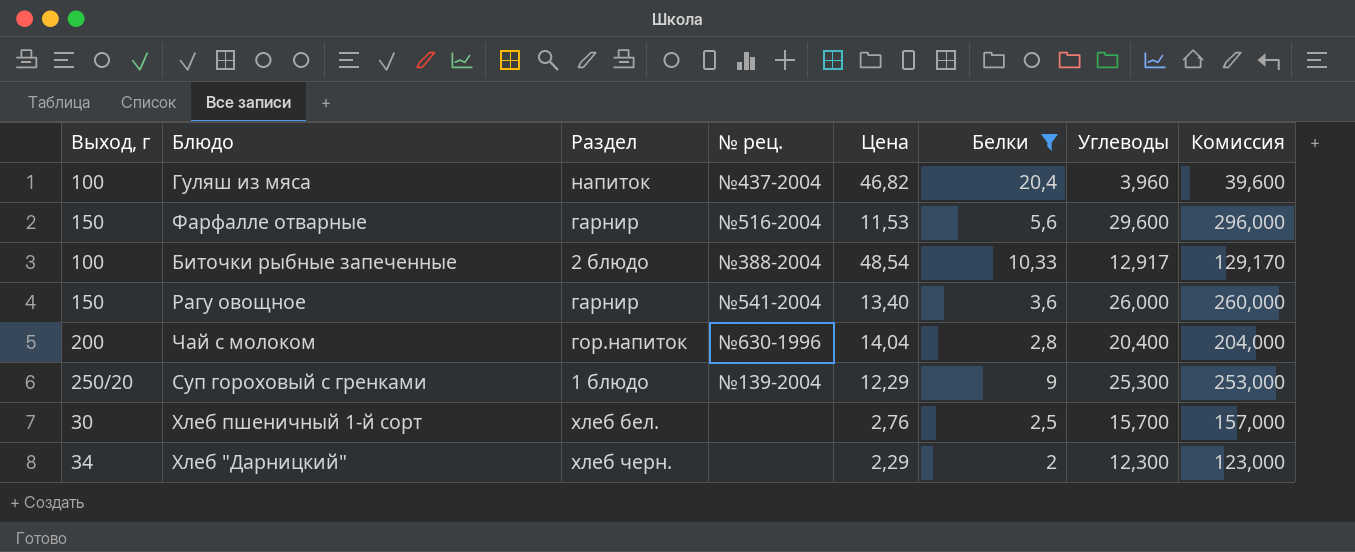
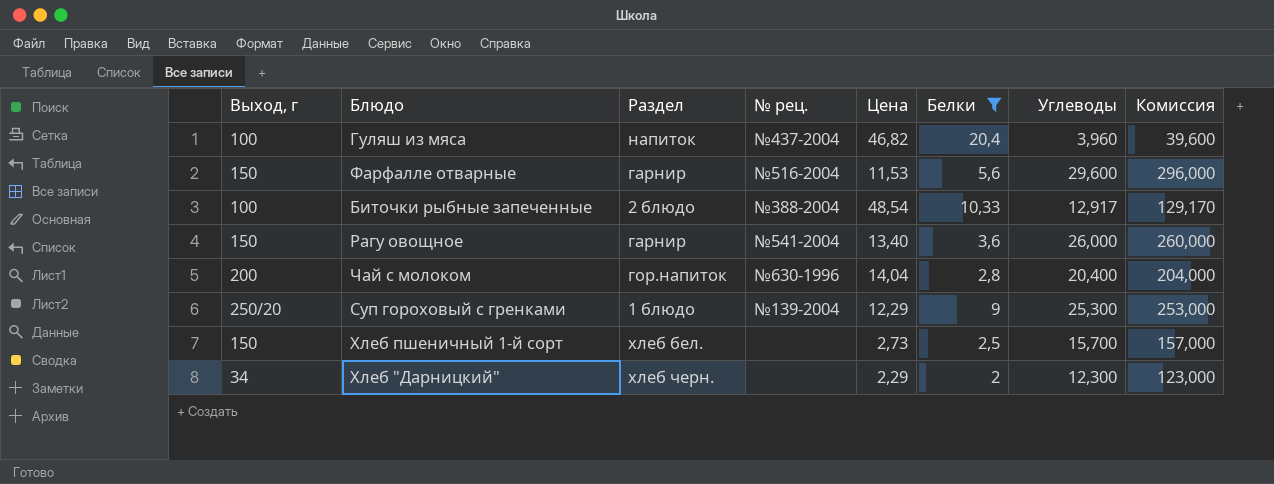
Хлеб пшеничный 1-й сорт | Выход, г: 30 -> 150
Хлеб пшеничный 1-й сорт | Цена: 2,76 -> 2,73

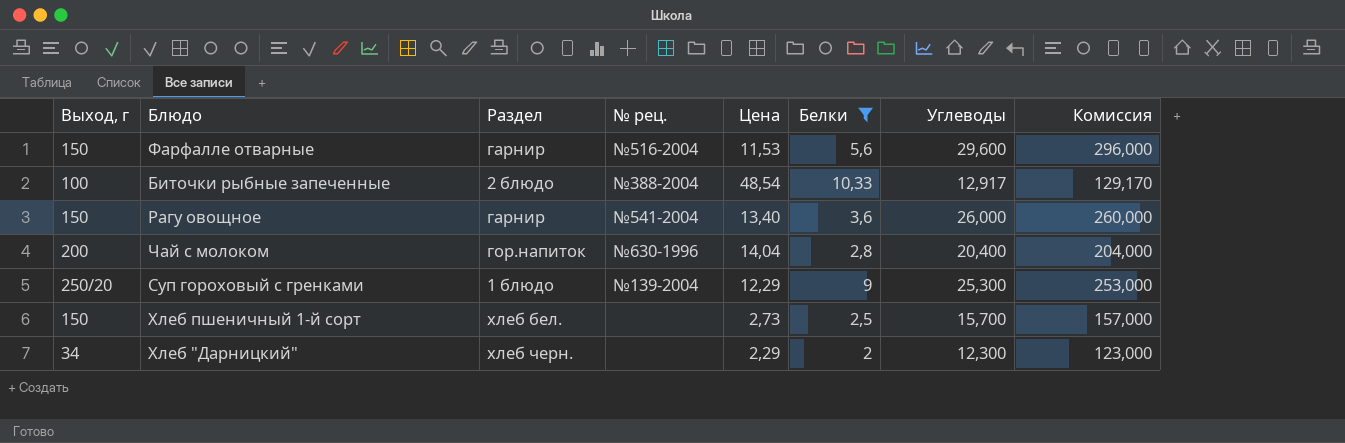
row Гуляш из мяса: 100 | напиток | №437-2004 | 46,82 | 20,4 | 3,960 | 39,600 -> none

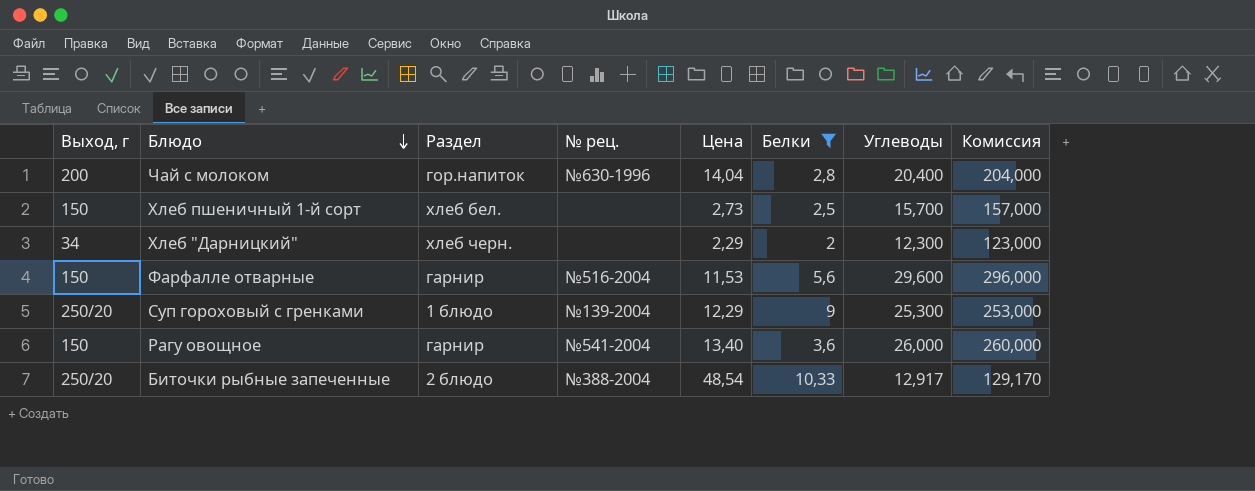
row order: none -> Блюдо descending
Биточки рыбные запеченные | Выход, г: 100 -> 250/20

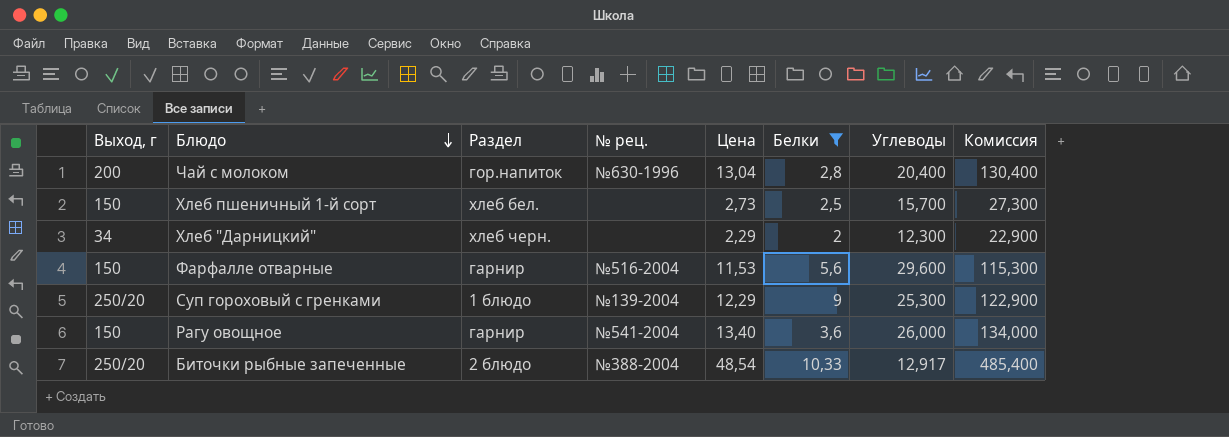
column Комиссия | formula: [Углеводы] * 10 -> [Цена] * 10
Чай с молоком | Цена: 14,04 -> 13,04

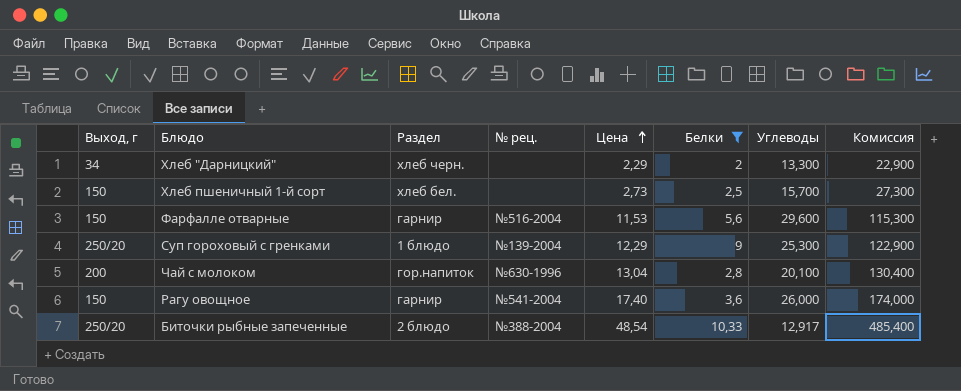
row order: Блюдо descending -> Цена ascending
Хлеб "Дарницкий" | Углеводы: 12,300 -> 13,300
Чай с молоком | Углеводы: 20,400 -> 20,100
Рагу овощное | Цена: 13,40 -> 17,40
Рагу овощное | Комиссия: 134,000 -> 174,000

